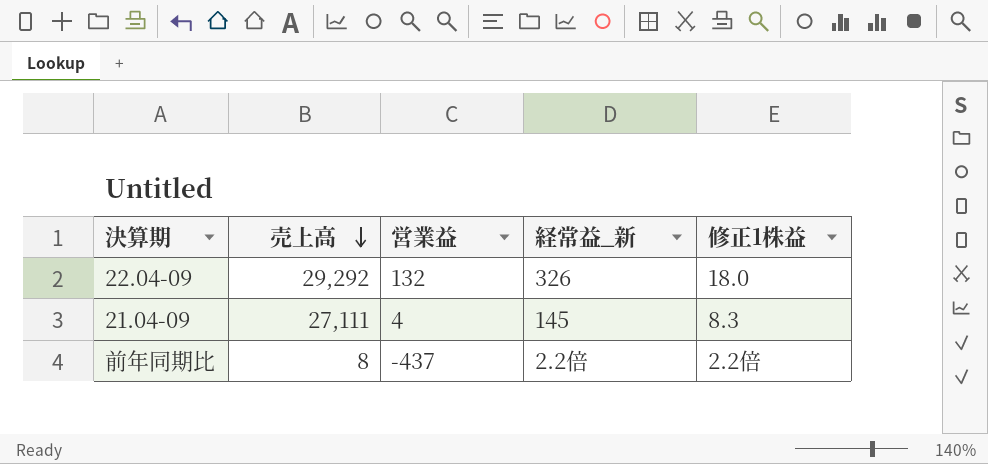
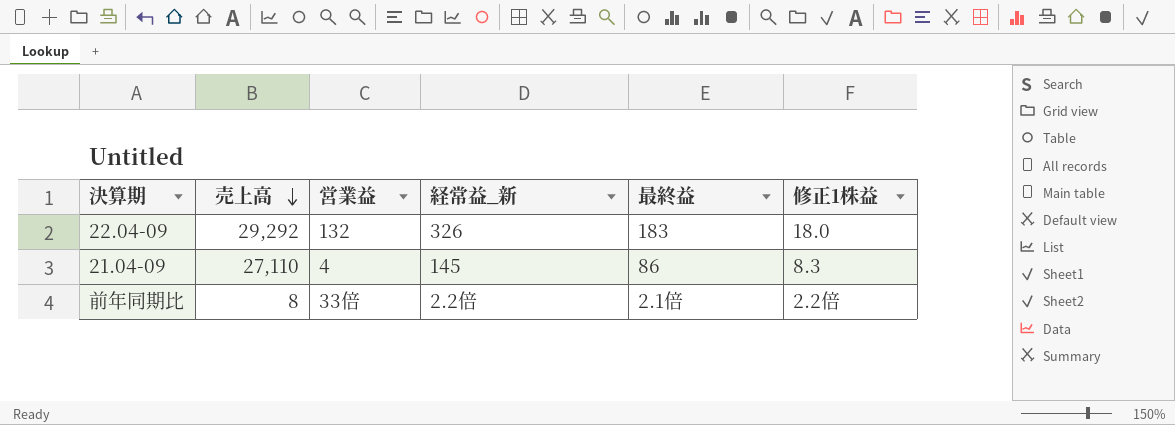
column 最終益 | position: none -> 5
21.04-09 | 売上高: 27,111 -> 27,110
前年同期比 | 営業益: -437 -> 33倍

